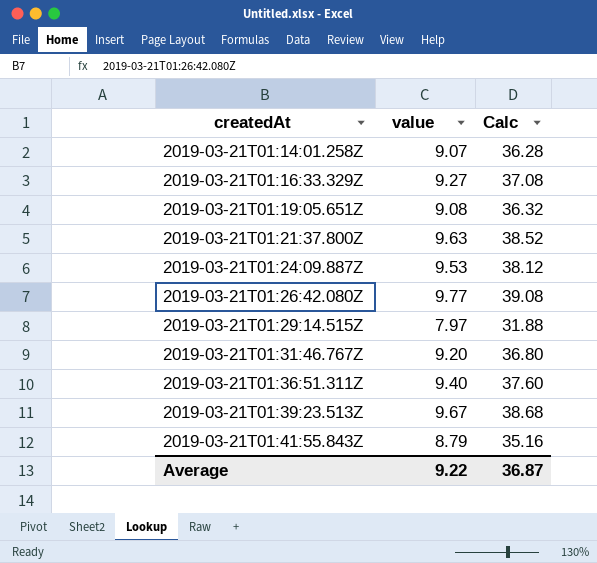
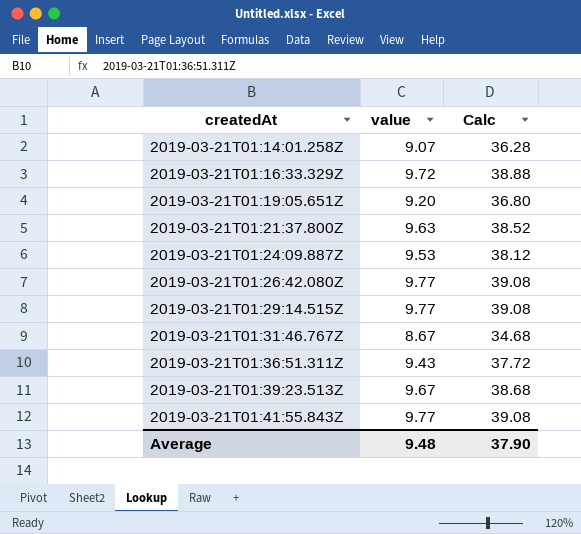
2019-03-21T01:16:33.329Z | value: 9.27 -> 9.72
2019-03-21T01:16:33.329Z | Calc: 37.08 -> 38.88
2019-03-21T01:19:05.651Z | value: 9.08 -> 9.20
2019-03-21T01:19:05.651Z | Calc: 36.32 -> 36.80
2019-03-21T01:29:14.515Z | value: 7.97 -> 9.77
2019-03-21T01:29:14.515Z | Calc: 31.88 -> 39.08
2019-03-21T01:31:46.767Z | value: 9.20 -> 8.67
2019-03-21T01:31:46.767Z | Calc: 36.80 -> 34.68
2019-03-21T01:36:51.311Z | value: 9.40 -> 9.43
2019-03-21T01:36:51.311Z | Calc: 37.60 -> 37.72
2019-03-21T01:41:55.843Z | value: 8.79 -> 9.77
2019-03-21T01:41:55.843Z | Calc: 35.16 -> 39.08
Average | value: 9.22 -> 9.48
Average | Calc: 36.87 -> 37.90

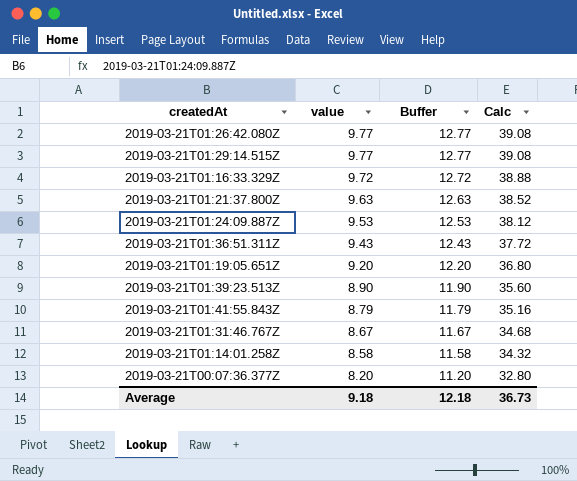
row order: createdAt ascending -> value descending
column Buffer | formula: none -> [value] + 3
2019-03-21T01:39:23.513Z | value: 9.67 -> 8.90
2019-03-21T01:39:23.513Z | Calc: 38.68 -> 35.60
2019-03-21T01:41:55.843Z | value: 9.77 -> 8.79
2019-03-21T01:41:55.843Z | Calc: 39.08 -> 35.16
2019-03-21T01:14:01.258Z | value: 9.07 -> 8.58
2019-03-21T01:14:01.258Z | Calc: 36.28 -> 34.32
row 2019-03-21T00:07:36.377Z: none -> 8.20 | 11.20 | 32.80
Average | value: 9.48 -> 9.18
Average | Calc: 37.90 -> 36.73

